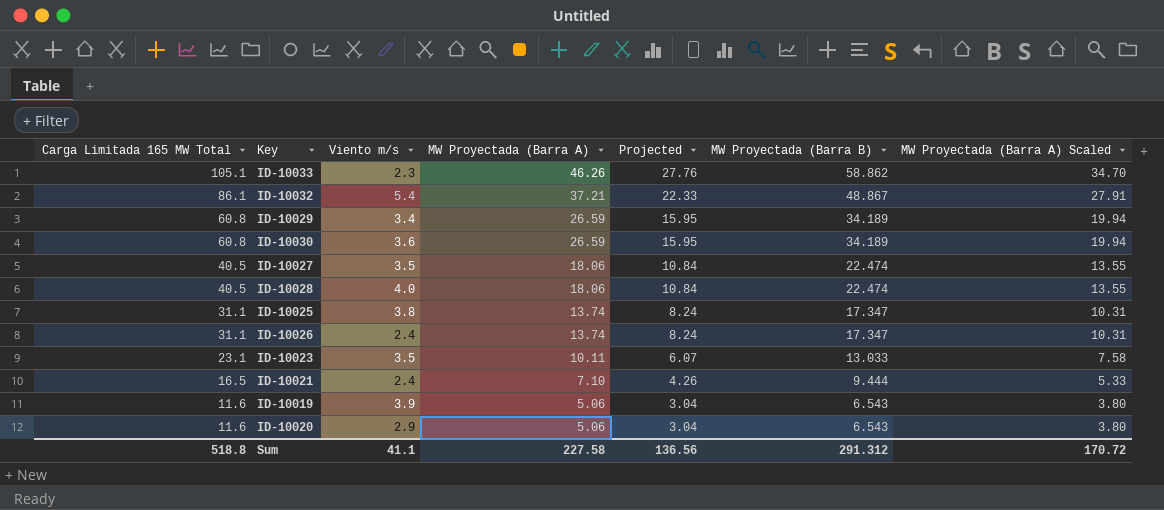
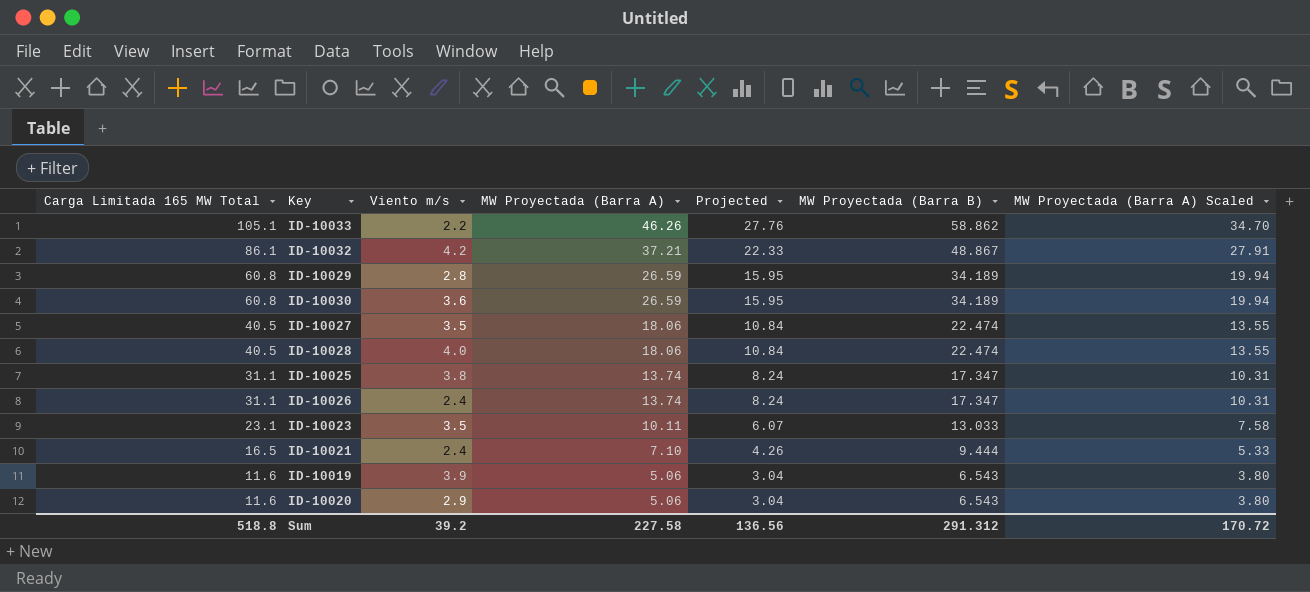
ID-10033 | Viento m/s: 2.3 -> 2.2
ID-10032 | Viento m/s: 5.4 -> 4.2
ID-10029 | Viento m/s: 3.4 -> 2.8
Sum | Viento m/s: 41.1 -> 39.2

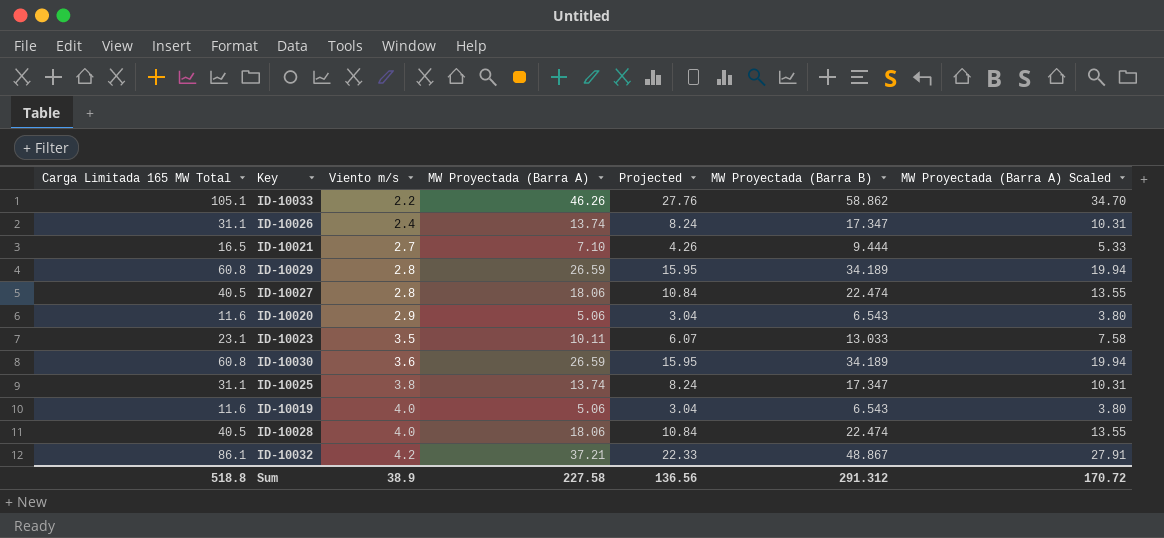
row order: Carga Limitada 165 MW Total descending -> Viento m/s ascending
ID-10021 | Viento m/s: 2.4 -> 2.7
ID-10027 | Viento m/s: 3.5 -> 2.8
ID-10019 | Viento m/s: 3.9 -> 4.0
Sum | Viento m/s: 39.2 -> 38.9

